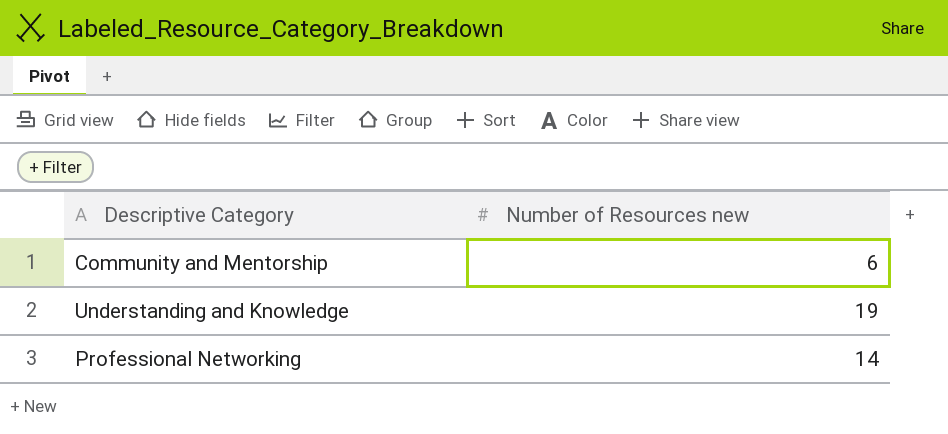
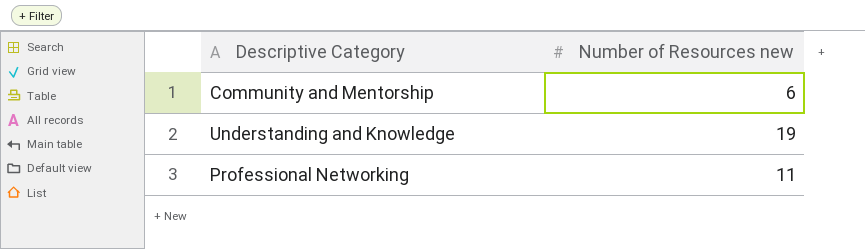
Professional Networking | Number of Resources new: 14 -> 11

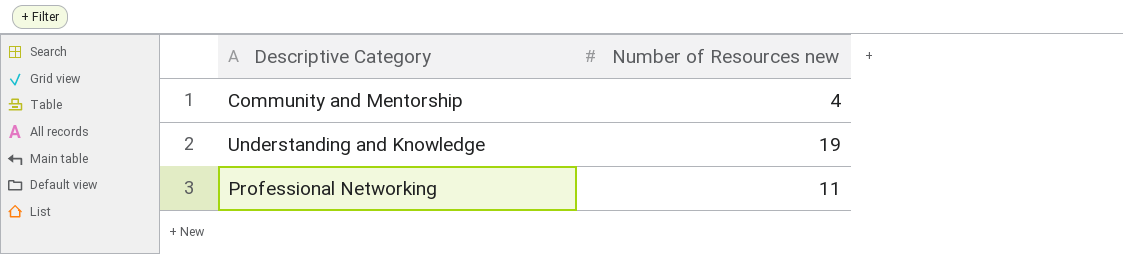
Community and Mentorship | Number of Resources new: 6 -> 4

